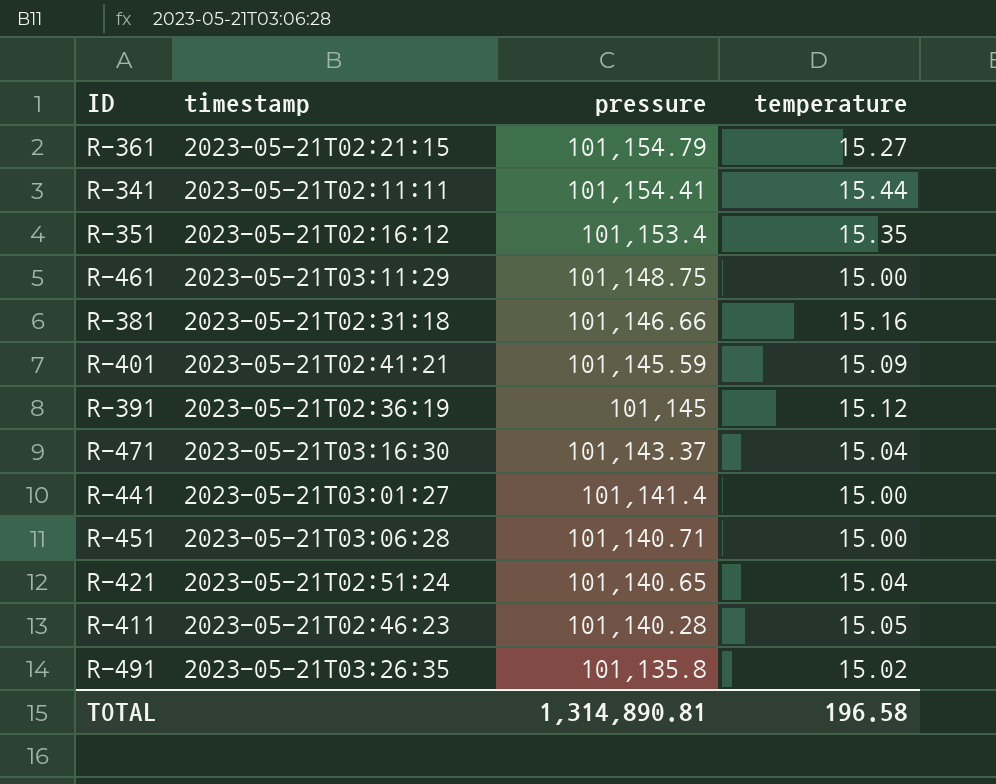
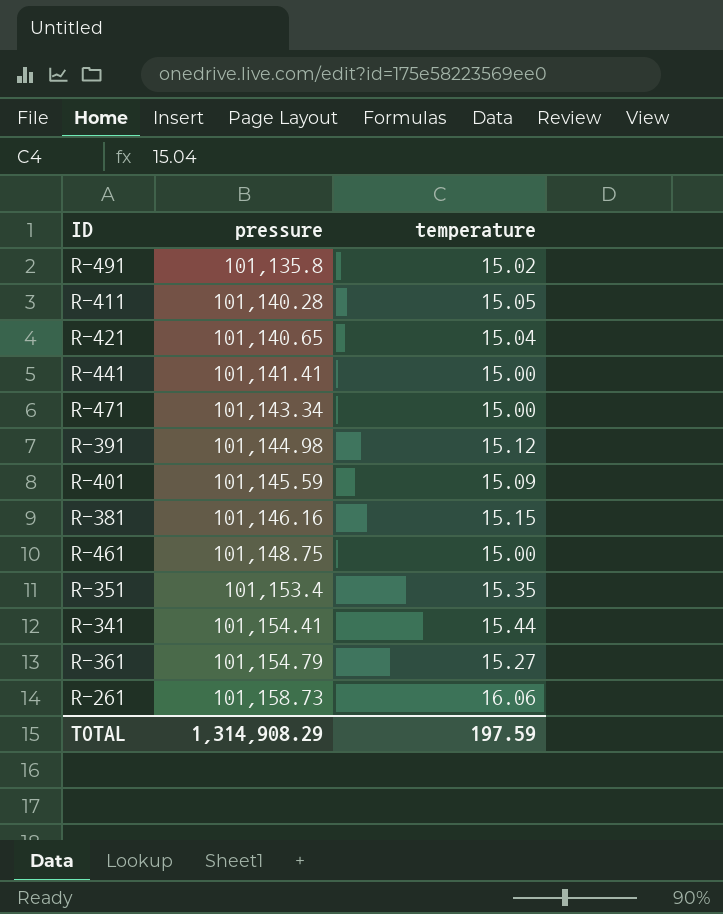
row order: pressure descending -> pressure ascending
column timestamp | position: 2 -> none
row R-451: 2023-05-21T03:06:28 | 101,140.71 | 15.00 -> none
R-441 | pressure: 101,141.4 -> 101,141.41
R-471 | pressure: 101,143.37 -> 101,143.34
R-471 | temperature: 15.04 -> 15.00
R-391 | pressure: 101,145 -> 101,144.98
R-381 | pressure: 101,146.66 -> 101,146.16
R-381 | temperature: 15.16 -> 15.15
row R-261: none -> 101,158.73 | 16.06
TOTAL | pressure: 1,314,890.81 -> 1,314,908.29
TOTAL | temperature: 196.58 -> 197.59

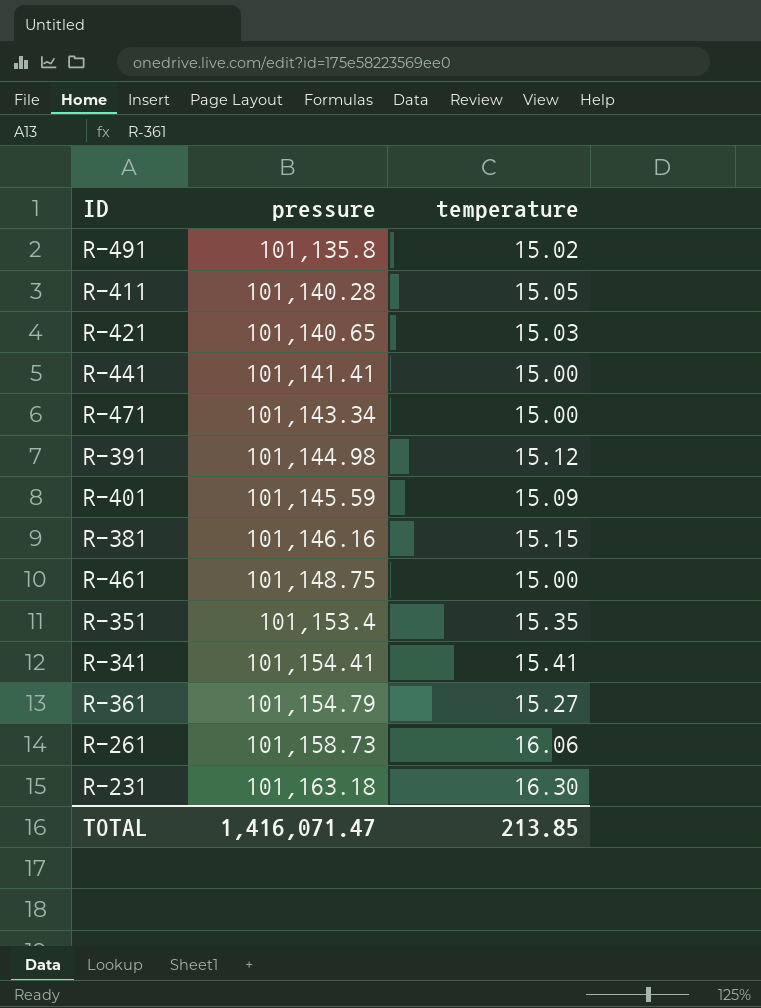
R-421 | temperature: 15.04 -> 15.03
R-341 | temperature: 15.44 -> 15.41
row R-231: none -> 101,163.18 | 16.30
TOTAL | pressure: 1,314,908.29 -> 1,416,071.47
TOTAL | temperature: 197.59 -> 213.85

